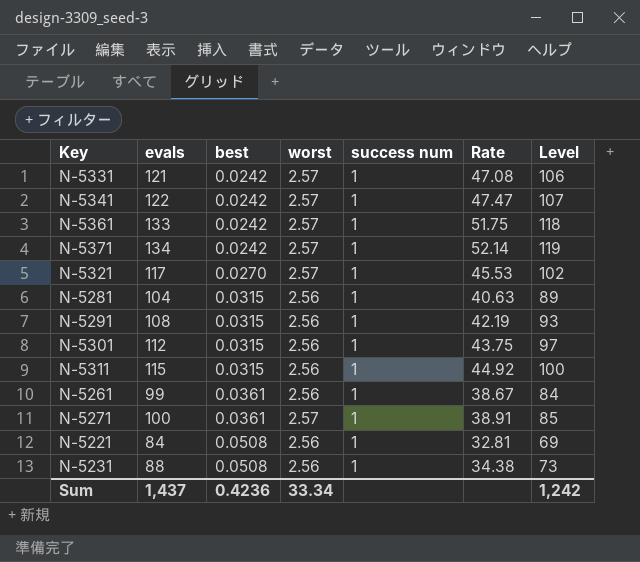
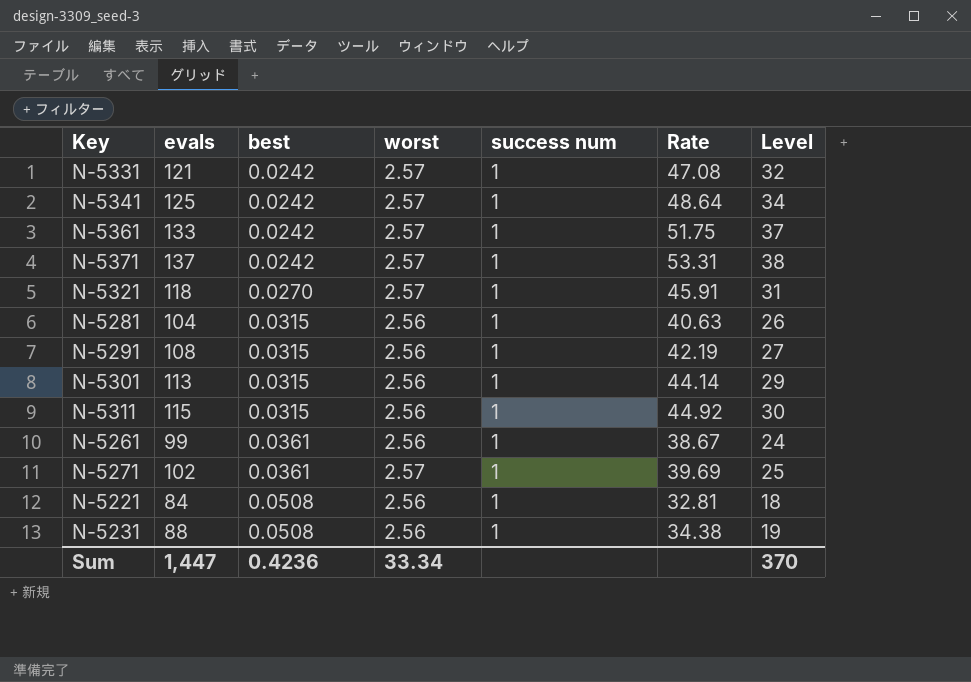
column Level | formula: [evals] - 15 -> [Rate] - 15
N-5341 | evals: 122 -> 125
N-5341 | Rate: 47.47 -> 48.64
N-5371 | evals: 134 -> 137
N-5371 | Rate: 52.14 -> 53.31
N-5321 | evals: 117 -> 118
N-5321 | Rate: 45.53 -> 45.91
N-5301 | evals: 112 -> 113
N-5301 | Rate: 43.75 -> 44.14
N-5271 | evals: 100 -> 102
N-5271 | Rate: 38.91 -> 39.69
Sum | evals: 1,437 -> 1,447
Sum | Level: 1,242 -> 370

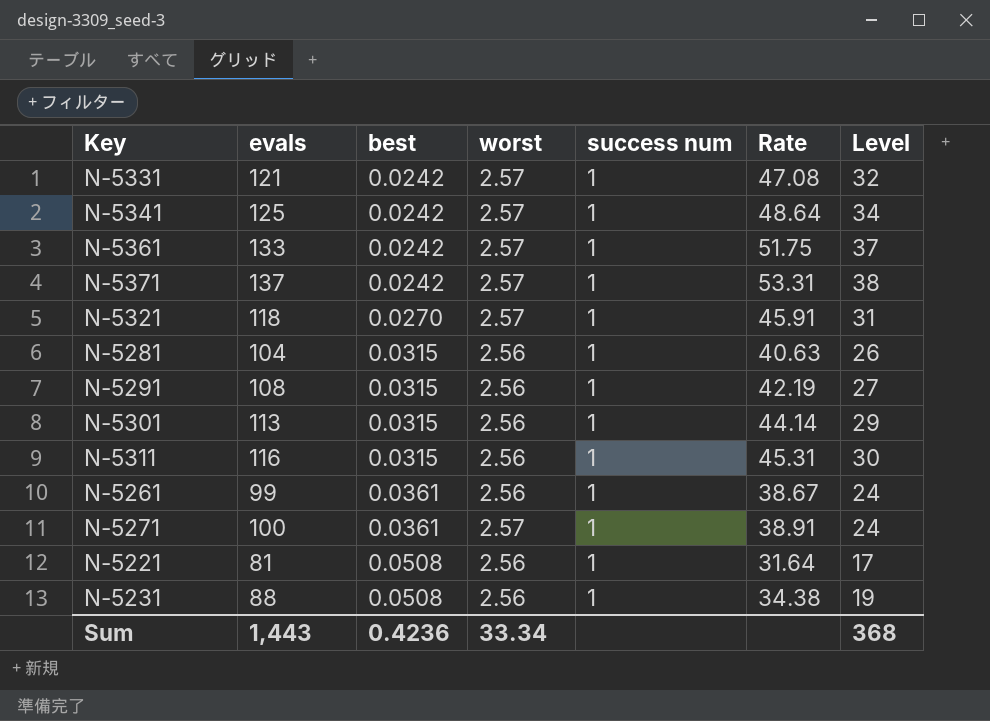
N-5311 | evals: 115 -> 116
N-5311 | Rate: 44.92 -> 45.31
N-5271 | evals: 102 -> 100
N-5271 | Rate: 39.69 -> 38.91
N-5271 | Level: 25 -> 24
N-5221 | evals: 84 -> 81
N-5221 | Rate: 32.81 -> 31.64
N-5221 | Level: 18 -> 17
Sum | evals: 1,447 -> 1,443
Sum | Level: 370 -> 368

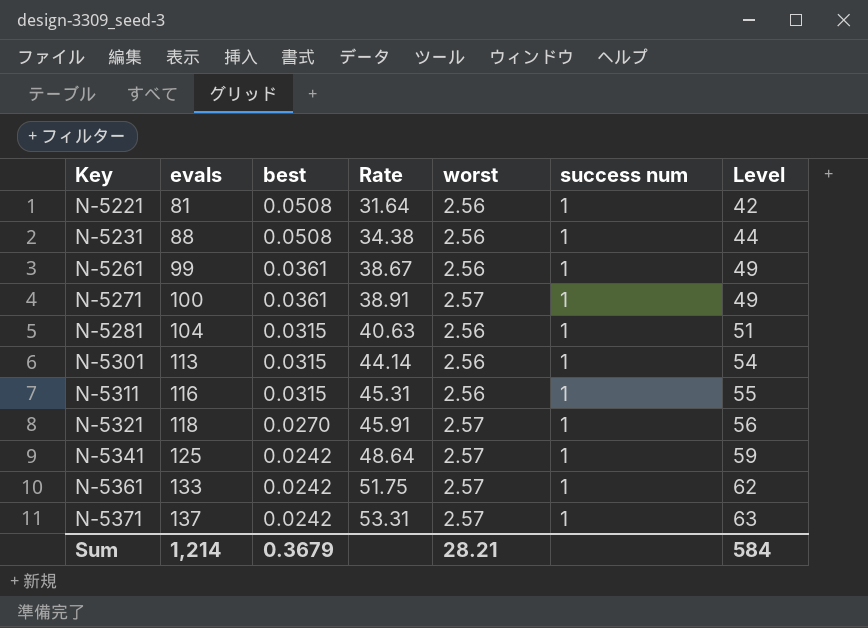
row order: best ascending -> Key ascending
column Rate | position: 6 -> 4
column Level | formula: [Rate] - 15 -> [Rate] + 10
row N-5331: 121 | 0.0242 | 2.57 | 1 | 47.08 | 32 -> none
row N-5291: 108 | 0.0315 | 2.56 | 1 | 42.19 | 27 -> none
Sum | evals: 1,443 -> 1,214
Sum | best: 0.4236 -> 0.3679
Sum | worst: 33.34 -> 28.21
Sum | Level: 368 -> 584

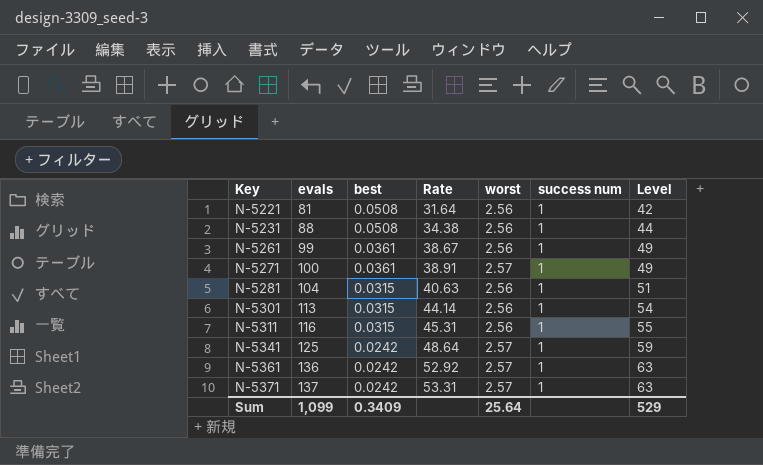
row N-5321: 118 | 0.0270 | 45.91 | 2.57 | 1 | 56 -> none
N-5361 | evals: 133 -> 136
N-5361 | Rate: 51.75 -> 52.92
N-5361 | Level: 62 -> 63
Sum | evals: 1,214 -> 1,099
Sum | best: 0.3679 -> 0.3409
Sum | worst: 28.21 -> 25.64
Sum | Level: 584 -> 529

